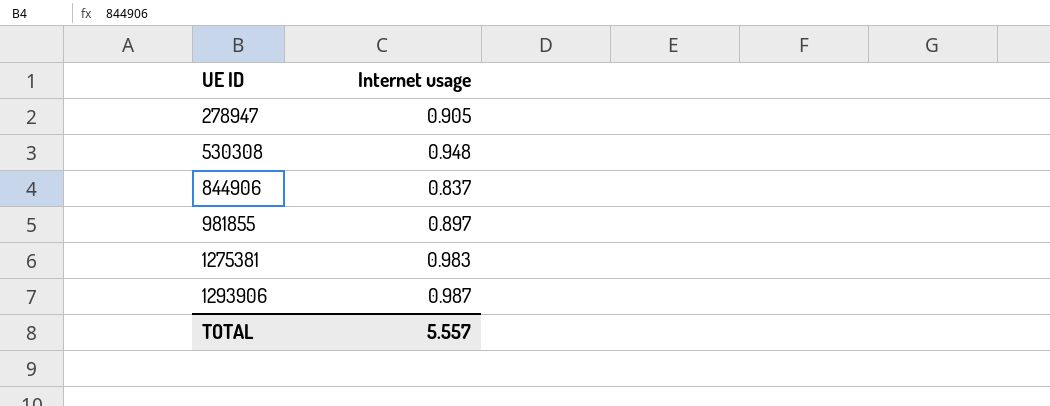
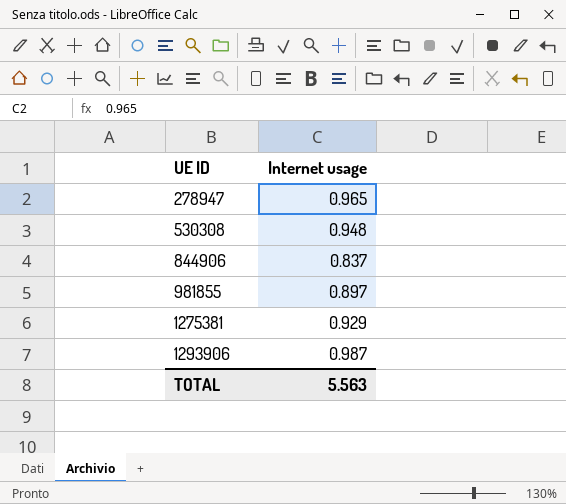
278947 | Internet usage: 0.905 -> 0.965
1275381 | Internet usage: 0.983 -> 0.929
TOTAL | Internet usage: 5.557 -> 5.563

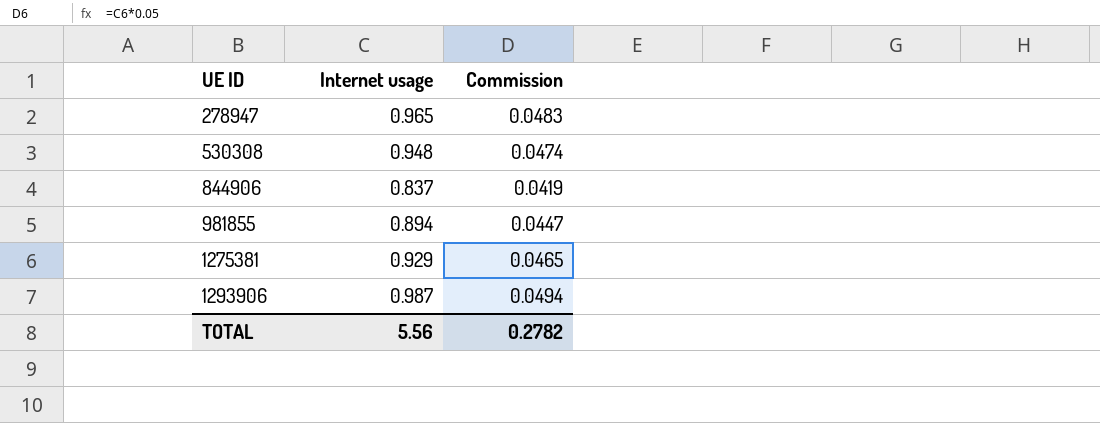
column Commission | formula: none -> [Internet usage] * 0.05
981855 | Internet usage: 0.897 -> 0.894
TOTAL | Internet usage: 5.563 -> 5.56

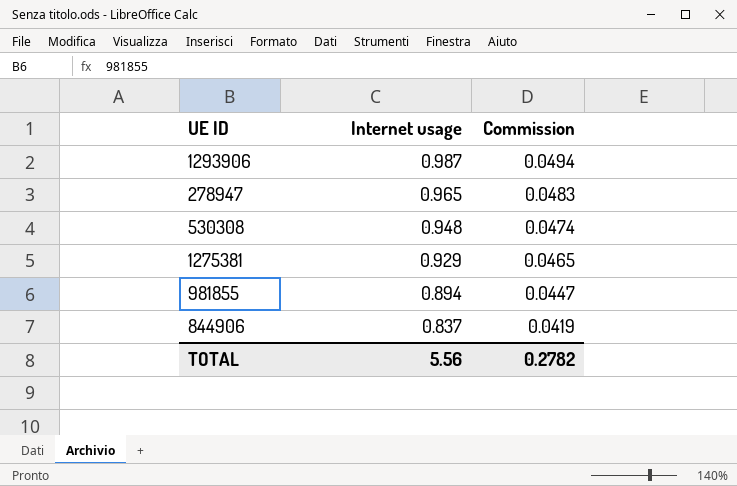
row order: UE ID ascending -> Internet usage descending

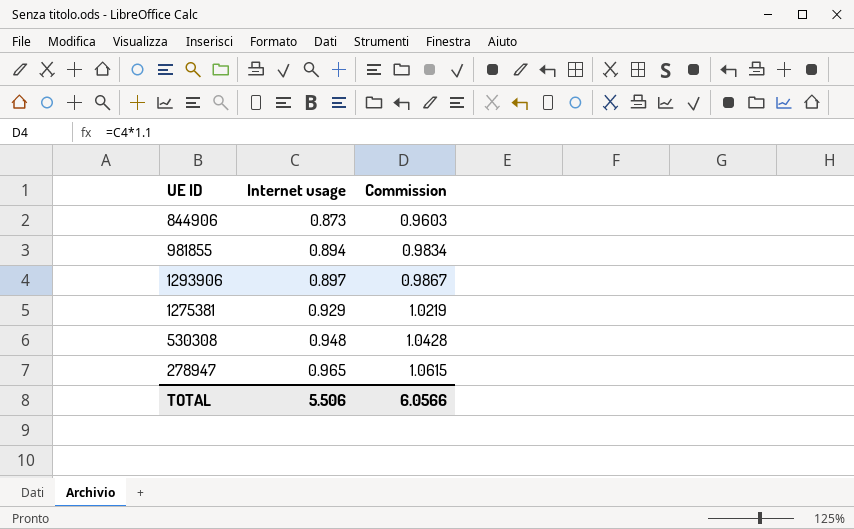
row order: Internet usage descending -> Internet usage ascending
column Commission | formula: [Internet usage] * 0.05 -> [Internet usage] * 1.1
844906 | Internet usage: 0.837 -> 0.873
1293906 | Internet usage: 0.987 -> 0.897
TOTAL | Internet usage: 5.56 -> 5.506
TOTAL | Commission: 0.2782 -> 6.0566

